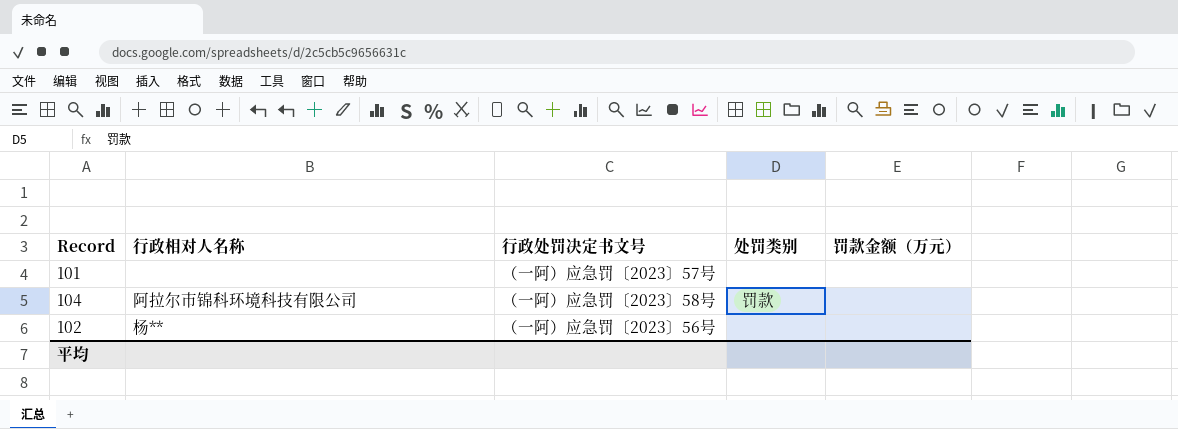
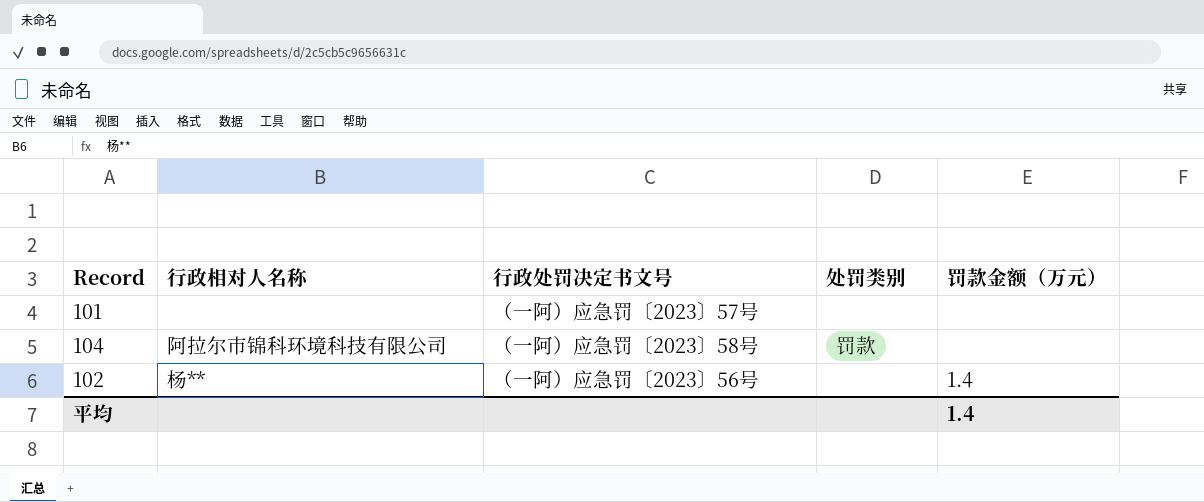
102 | 罚款金额（万元）: none -> 1.4
平均 | 罚款金额（万元）: none -> 1.4

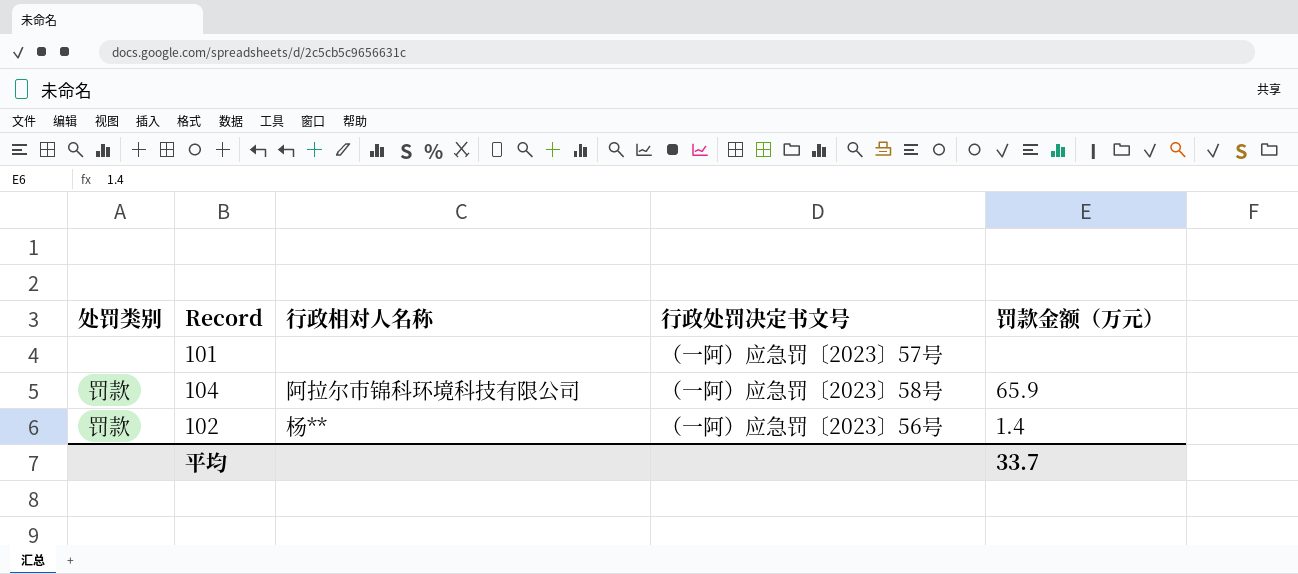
column 处罚类别 | position: 4 -> 1
104 | 罚款金额（万元）: none -> 65.9
102 | 处罚类别: none -> 罚款
平均 | 罚款金额（万元）: 1.4 -> 33.7

